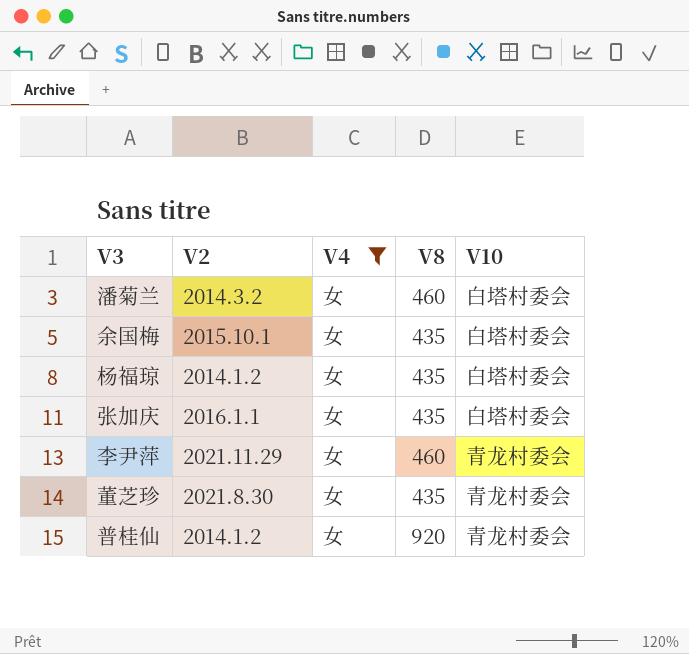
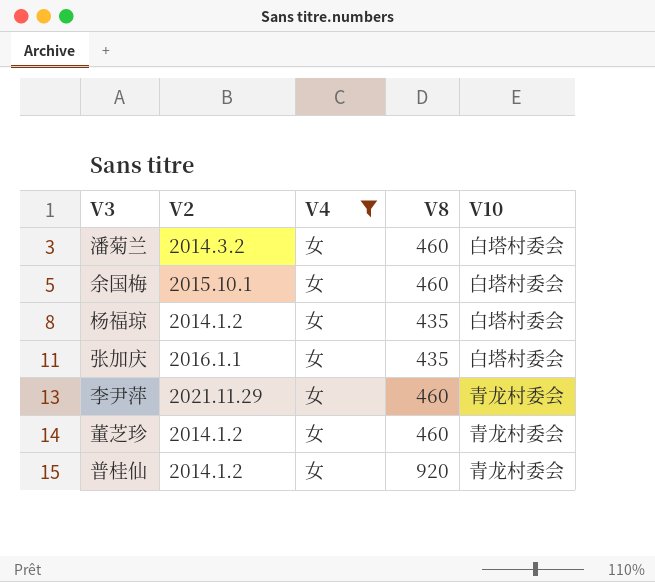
余国梅 | V8: 435 -> 460
董芝珍 | V2: 2021.8.30 -> 2014.1.2
董芝珍 | V8: 435 -> 460

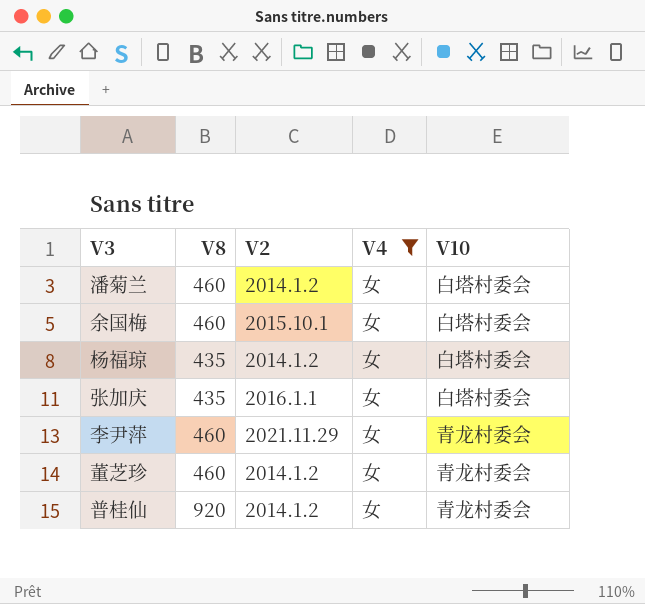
column V8 | position: 4 -> 2
潘菊兰 | V2: 2014.3.2 -> 2014.1.2

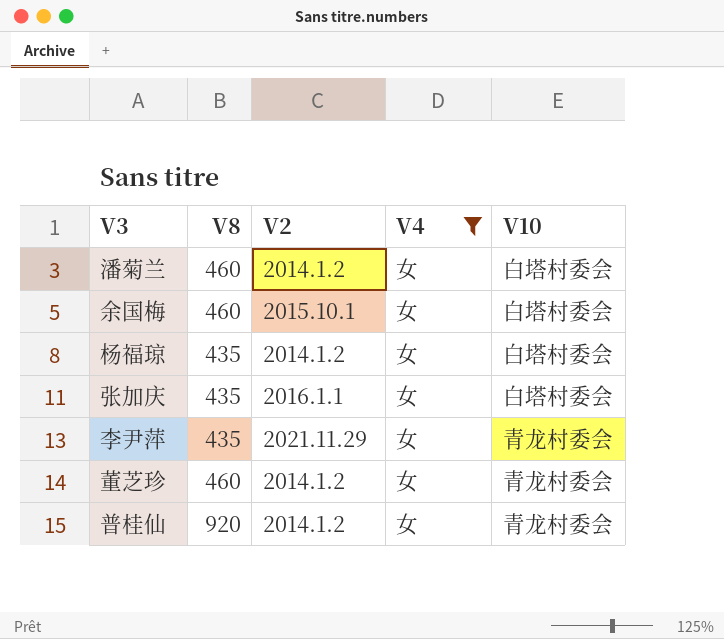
李尹萍 | V8: 460 -> 435

